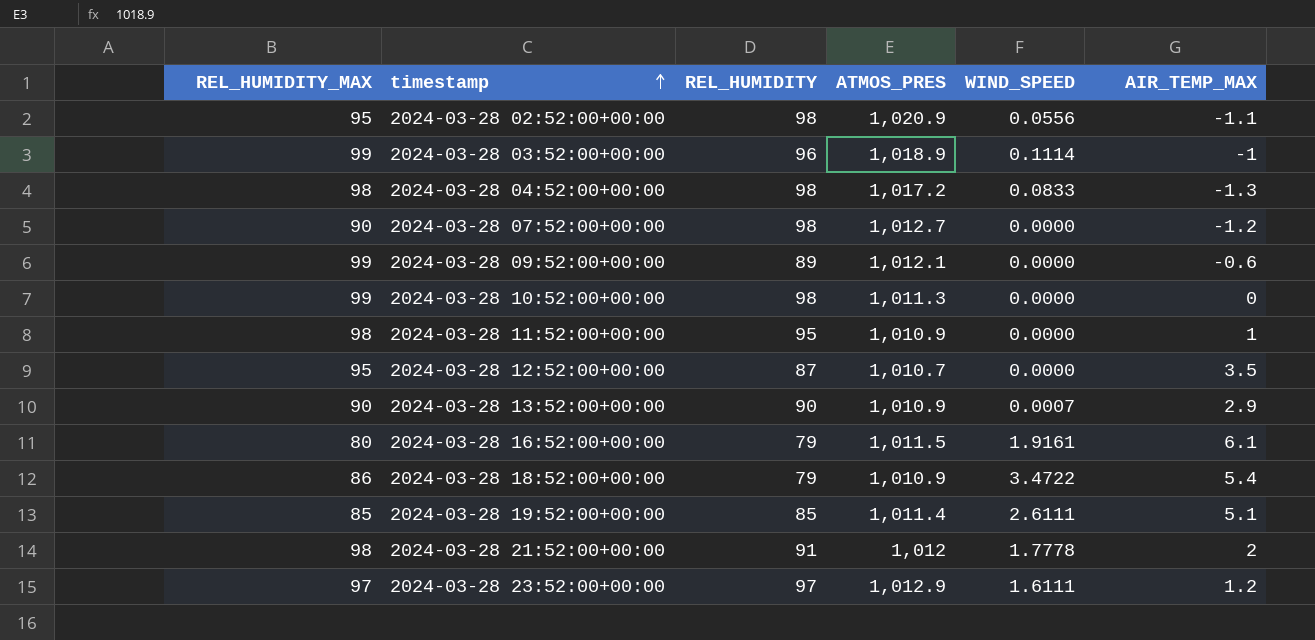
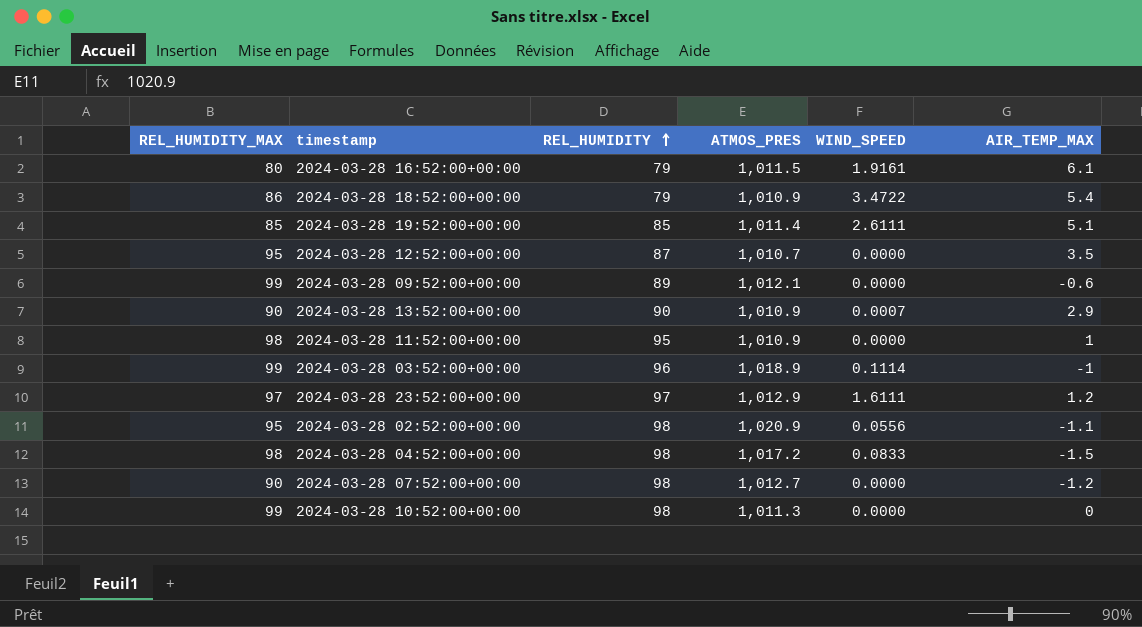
row order: timestamp ascending -> REL_HUMIDITY ascending
row 2024-03-28 21:52:00+00:00: 98 | 91 | 1,012 | 1.7778 | 2 -> none
2024-03-28 04:52:00+00:00 | AIR_TEMP_MAX: -1.3 -> -1.5

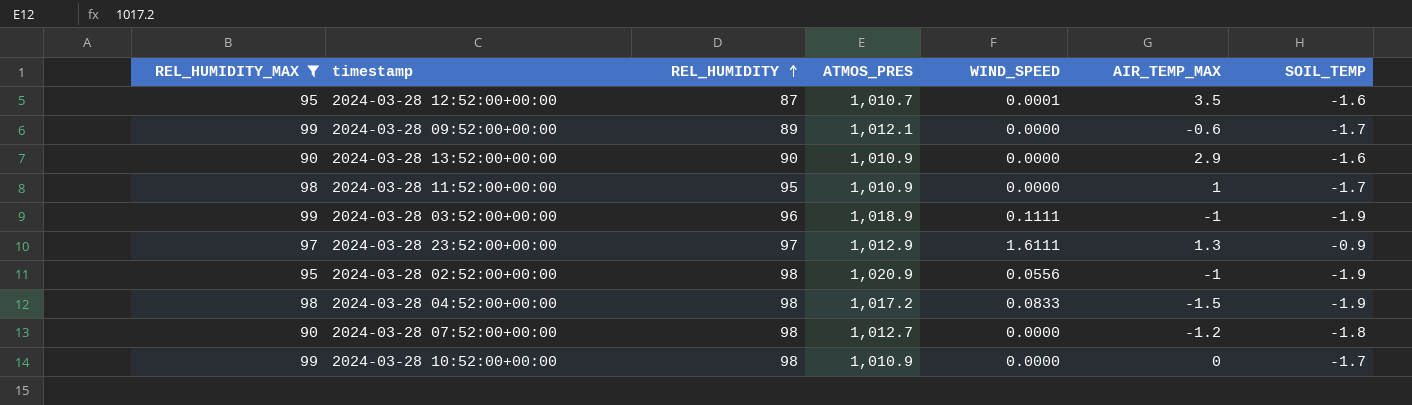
filter: none -> REL_HUMIDITY_MAX >= 90
column SOIL_TEMP | position: none -> 7
2024-03-28 12:52:00+00:00 | WIND_SPEED: 0.0000 -> 0.0001
2024-03-28 13:52:00+00:00 | WIND_SPEED: 0.0007 -> 0.0000
2024-03-28 03:52:00+00:00 | WIND_SPEED: 0.1114 -> 0.1111
2024-03-28 23:52:00+00:00 | AIR_TEMP_MAX: 1.2 -> 1.3
2024-03-28 02:52:00+00:00 | AIR_TEMP_MAX: -1.1 -> -1
2024-03-28 10:52:00+00:00 | ATMOS_PRES: 1,011.3 -> 1,010.9

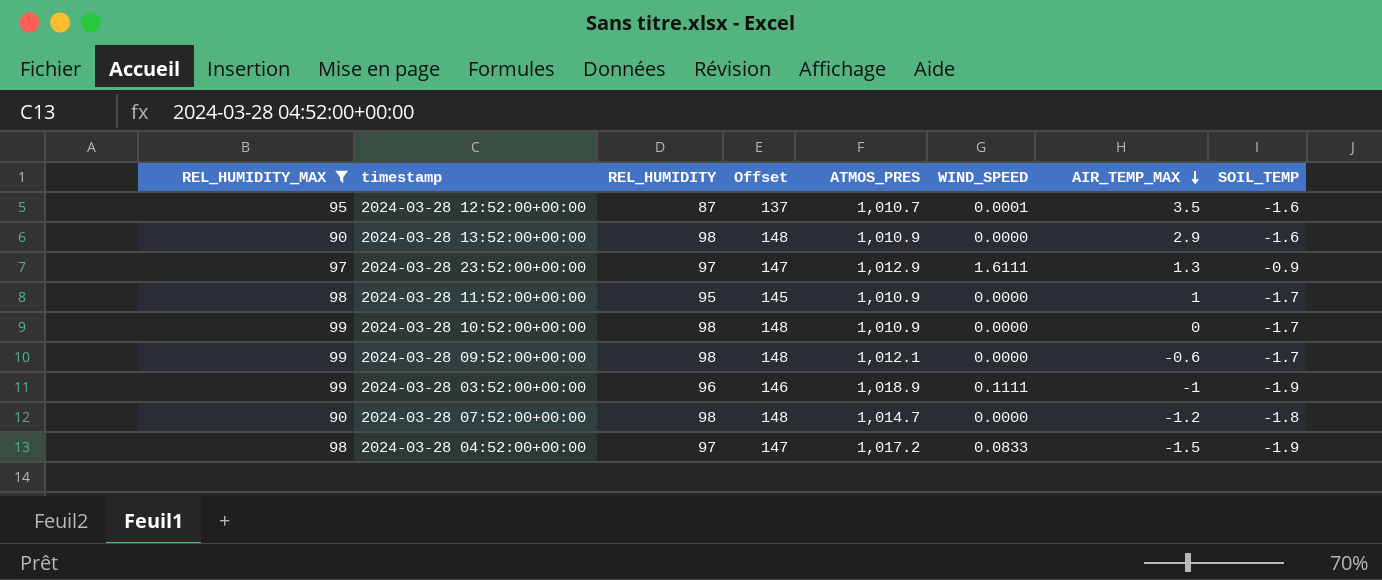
row order: REL_HUMIDITY ascending -> AIR_TEMP_MAX descending
column Offset | formula: none -> [REL_HUMIDITY] + 50
row 2024-03-28 02:52:00+00:00: 95 | 98 | 1,020.9 | 0.0556 | -1 | -1.9 -> none
2024-03-28 13:52:00+00:00 | REL_HUMIDITY: 90 -> 98
2024-03-28 09:52:00+00:00 | REL_HUMIDITY: 89 -> 98
2024-03-28 07:52:00+00:00 | ATMOS_PRES: 1,012.7 -> 1,014.7
2024-03-28 04:52:00+00:00 | REL_HUMIDITY: 98 -> 97

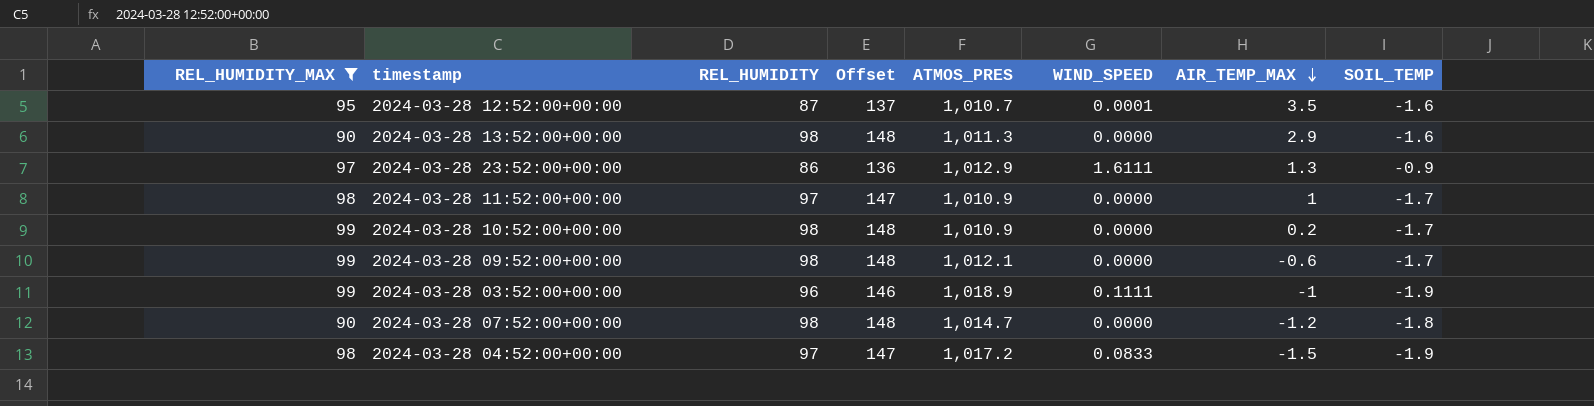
2024-03-28 13:52:00+00:00 | ATMOS_PRES: 1,010.9 -> 1,011.3
2024-03-28 23:52:00+00:00 | REL_HUMIDITY: 97 -> 86
2024-03-28 23:52:00+00:00 | Offset: 147 -> 136
2024-03-28 11:52:00+00:00 | REL_HUMIDITY: 95 -> 97
2024-03-28 11:52:00+00:00 | Offset: 145 -> 147
2024-03-28 10:52:00+00:00 | AIR_TEMP_MAX: 0 -> 0.2

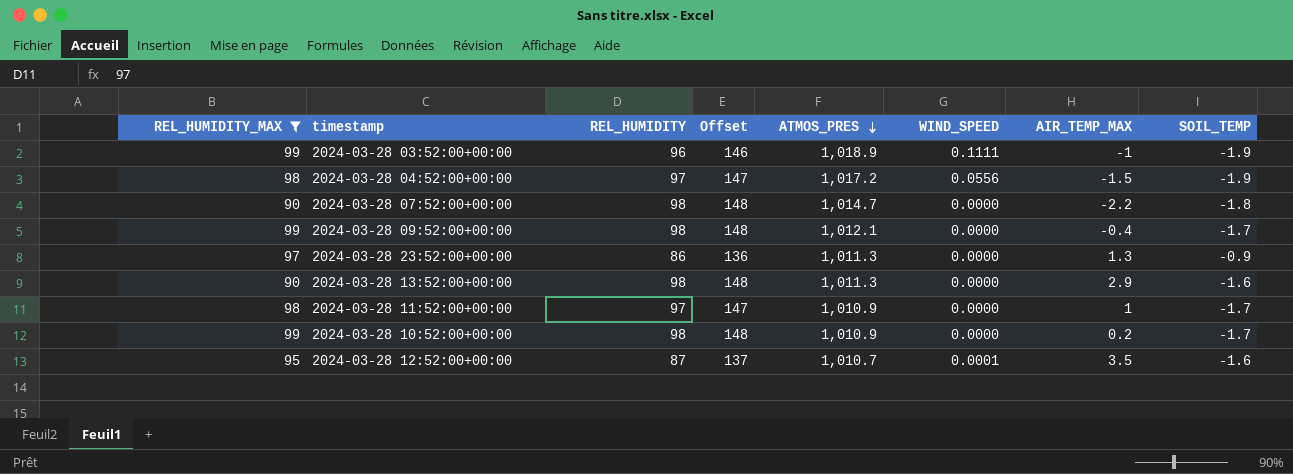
row order: AIR_TEMP_MAX descending -> ATMOS_PRES descending
2024-03-28 04:52:00+00:00 | WIND_SPEED: 0.0833 -> 0.0556
2024-03-28 07:52:00+00:00 | AIR_TEMP_MAX: -1.2 -> -2.2
2024-03-28 09:52:00+00:00 | AIR_TEMP_MAX: -0.6 -> -0.4
2024-03-28 23:52:00+00:00 | ATMOS_PRES: 1,012.9 -> 1,011.3
2024-03-28 23:52:00+00:00 | WIND_SPEED: 1.6111 -> 0.0000

